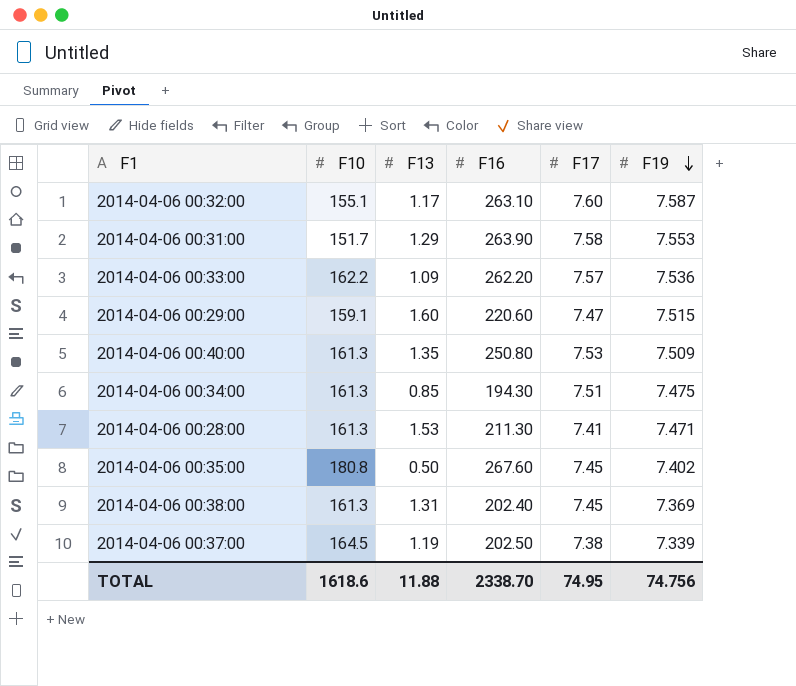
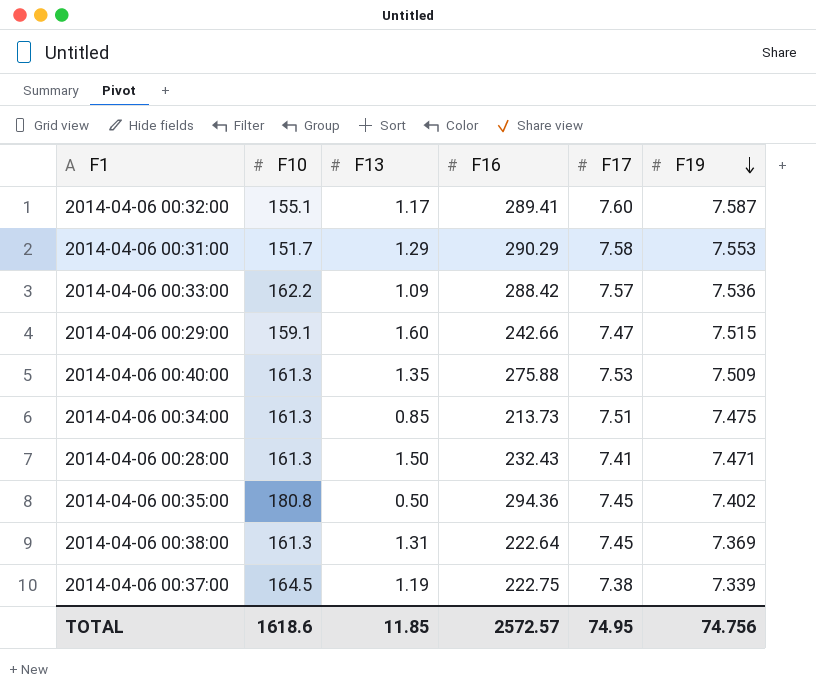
2014-04-06 00:32:00 | F16: 263.10 -> 289.41
2014-04-06 00:31:00 | F16: 263.90 -> 290.29
2014-04-06 00:33:00 | F16: 262.20 -> 288.42
2014-04-06 00:29:00 | F16: 220.60 -> 242.66
2014-04-06 00:40:00 | F16: 250.80 -> 275.88
2014-04-06 00:34:00 | F16: 194.30 -> 213.73
2014-04-06 00:28:00 | F13: 1.53 -> 1.50
2014-04-06 00:28:00 | F16: 211.30 -> 232.43
2014-04-06 00:35:00 | F16: 267.60 -> 294.36
2014-04-06 00:38:00 | F16: 202.40 -> 222.64
2014-04-06 00:37:00 | F16: 202.50 -> 222.75
TOTAL | F13: 11.88 -> 11.85
TOTAL | F16: 2338.70 -> 2572.57

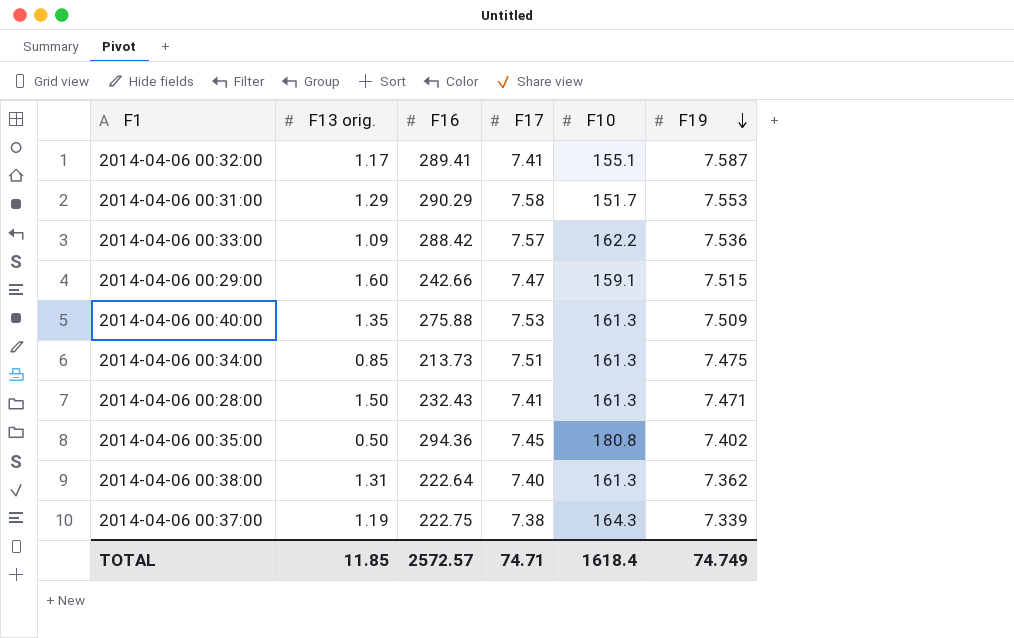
column name: F13 -> F13 orig.
column F10 | position: 2 -> 5
2014-04-06 00:32:00 | F17: 7.60 -> 7.41
2014-04-06 00:38:00 | F17: 7.45 -> 7.40
2014-04-06 00:38:00 | F19: 7.369 -> 7.362
2014-04-06 00:37:00 | F10: 164.5 -> 164.3
TOTAL | F17: 74.95 -> 74.71
TOTAL | F10: 1618.6 -> 1618.4
TOTAL | F19: 74.756 -> 74.749

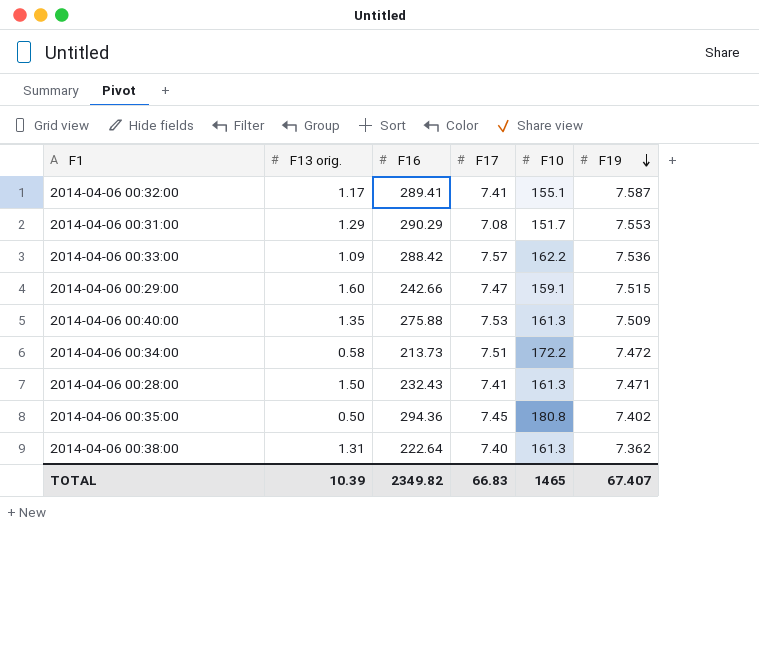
row 2014-04-06 00:37:00: 1.19 | 222.75 | 7.38 | 164.3 | 7.339 -> none
2014-04-06 00:31:00 | F17: 7.58 -> 7.08
2014-04-06 00:34:00 | F13 orig.: 0.85 -> 0.58
2014-04-06 00:34:00 | F10: 161.3 -> 172.2
2014-04-06 00:34:00 | F19: 7.475 -> 7.472
TOTAL | F13 orig.: 11.85 -> 10.39
TOTAL | F16: 2572.57 -> 2349.82
TOTAL | F17: 74.71 -> 66.83
TOTAL | F10: 1618.4 -> 1465
TOTAL | F19: 74.749 -> 67.407

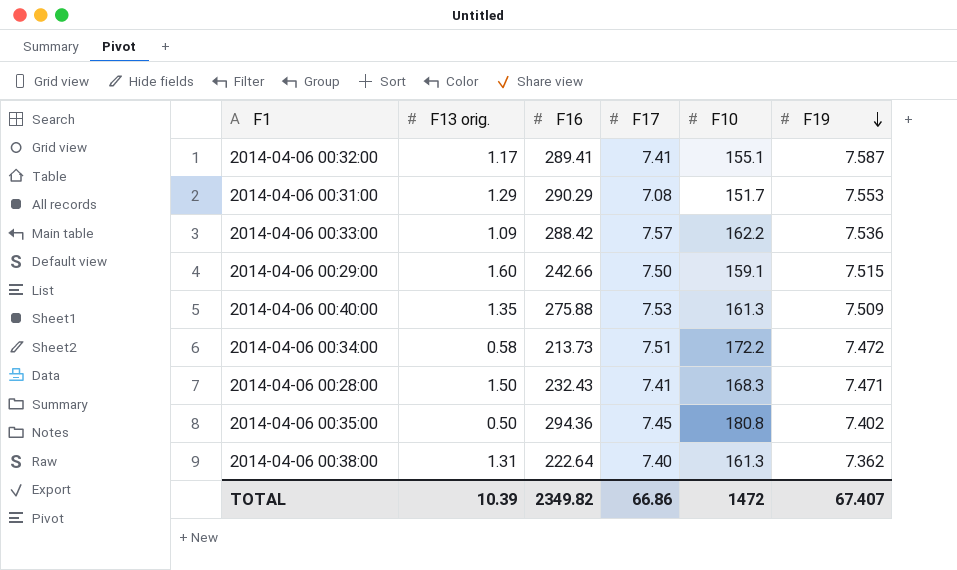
2014-04-06 00:29:00 | F17: 7.47 -> 7.50
2014-04-06 00:28:00 | F10: 161.3 -> 168.3
TOTAL | F17: 66.83 -> 66.86
TOTAL | F10: 1465 -> 1472

